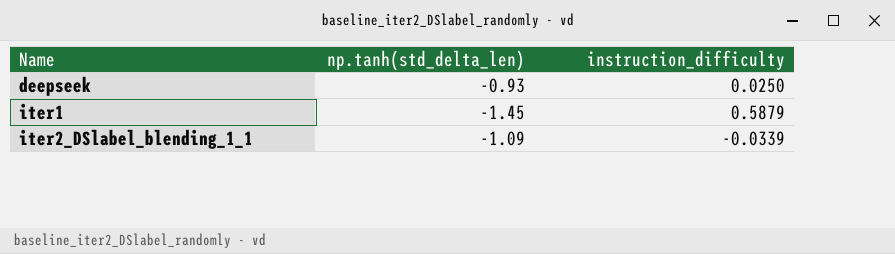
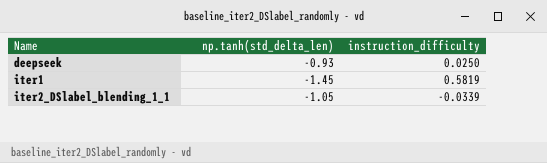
iter1 | instruction_difficulty: 0.5879 -> 0.5819
iter2_DSlabel_blending_1_1 | np.tanh(std_delta_len): -1.09 -> -1.05

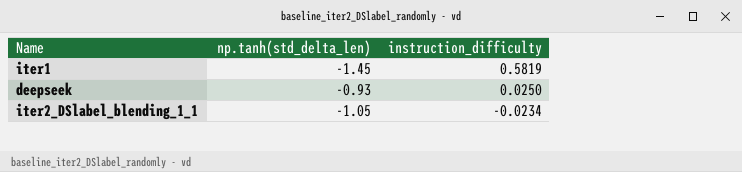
row order: Name ascending -> instruction_difficulty descending
iter2_DSlabel_blending_1_1 | instruction_difficulty: -0.0339 -> -0.0234

